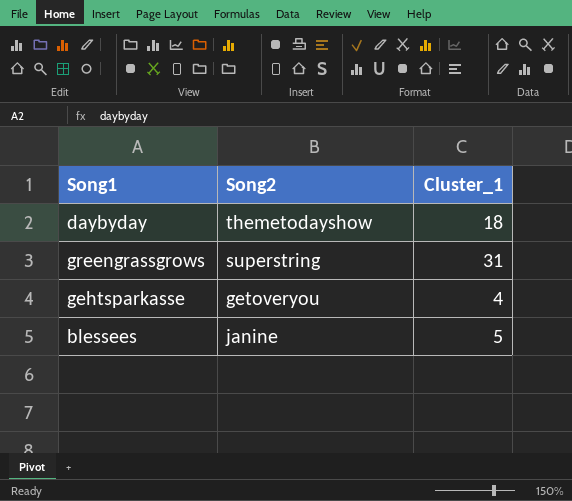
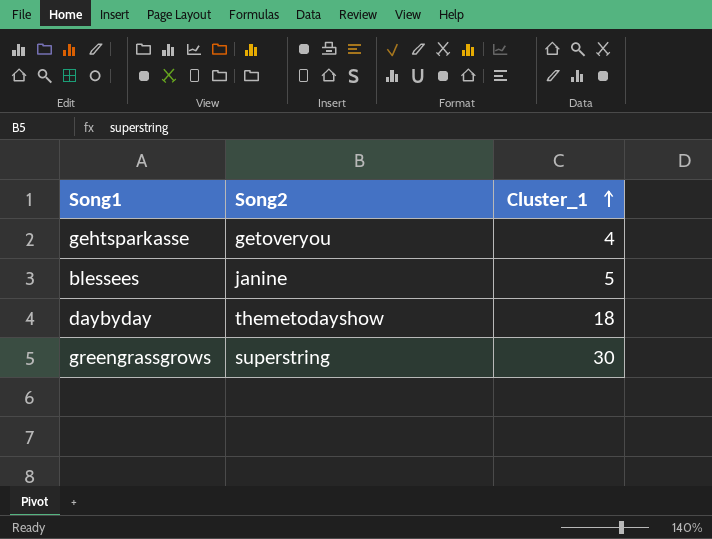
row order: none -> Cluster_1 ascending
greengrassgrows | Cluster_1: 31 -> 30

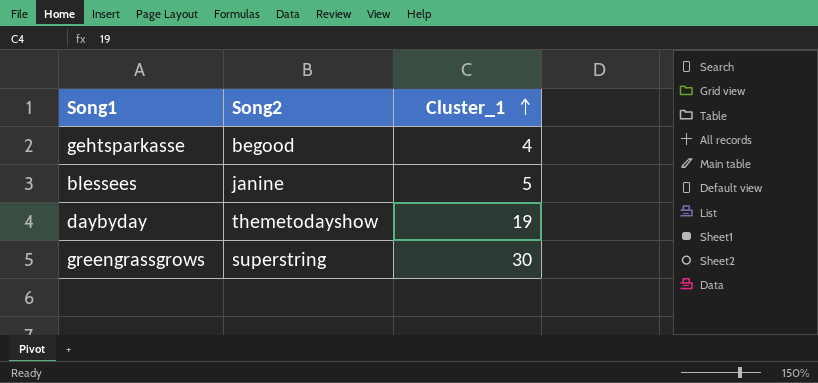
gehtsparkasse | Song2: getoveryou -> begood
daybyday | Cluster_1: 18 -> 19

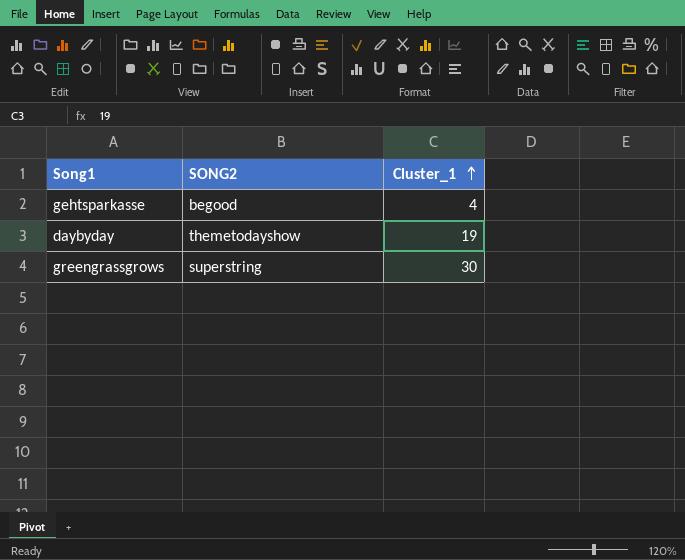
column name: Song2 -> SONG2
row blessees: janine | 5 -> none

